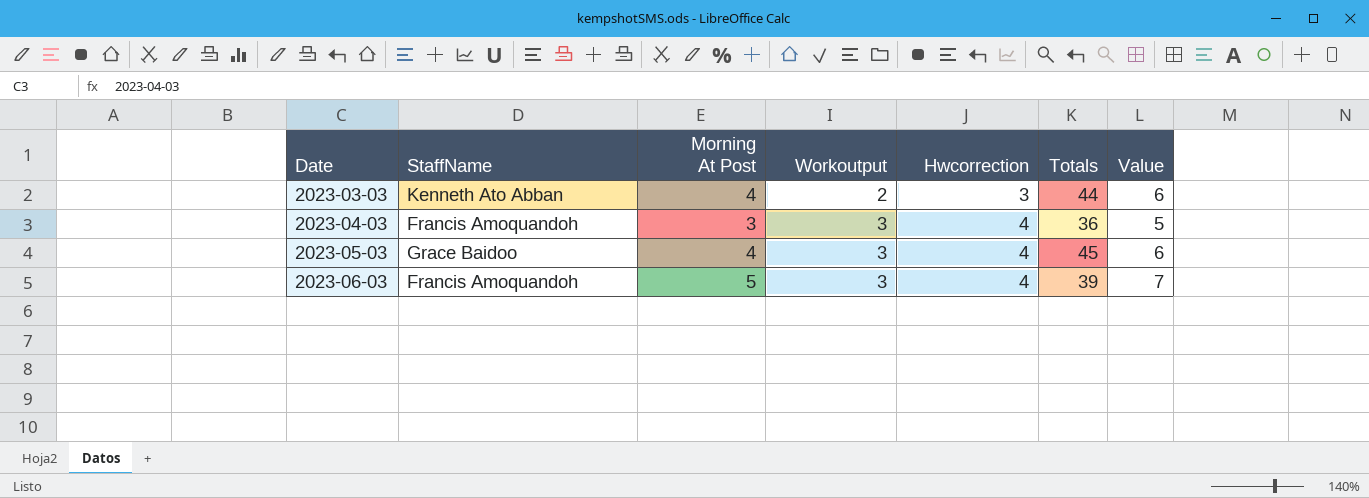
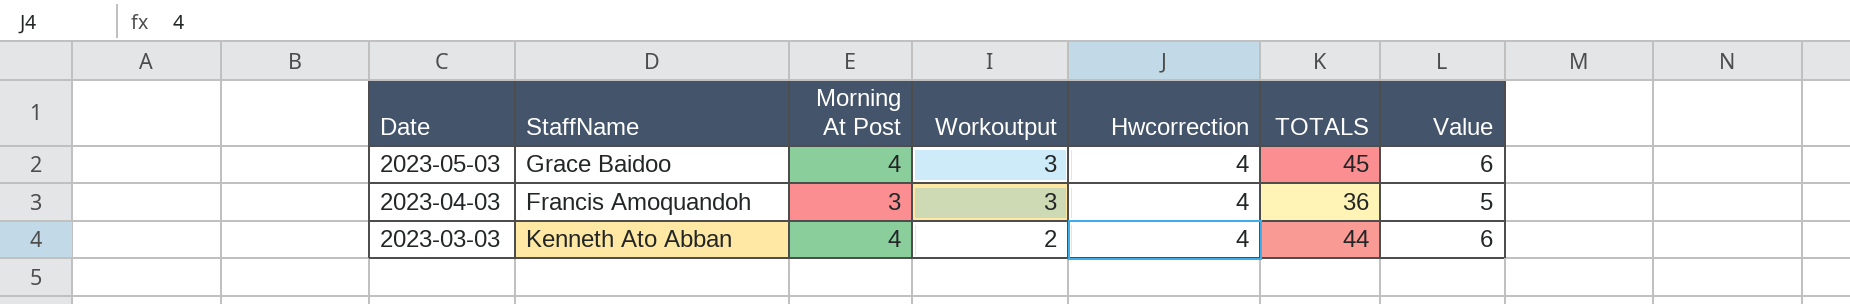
row order: Date ascending -> Date descending
column name: Totals -> TOTALS
row 2023-06-03: Francis Amoquandoh | 5 | 3 | 4 | 39 | 7 -> none
2023-03-03 | Hwcorrection: 3 -> 4

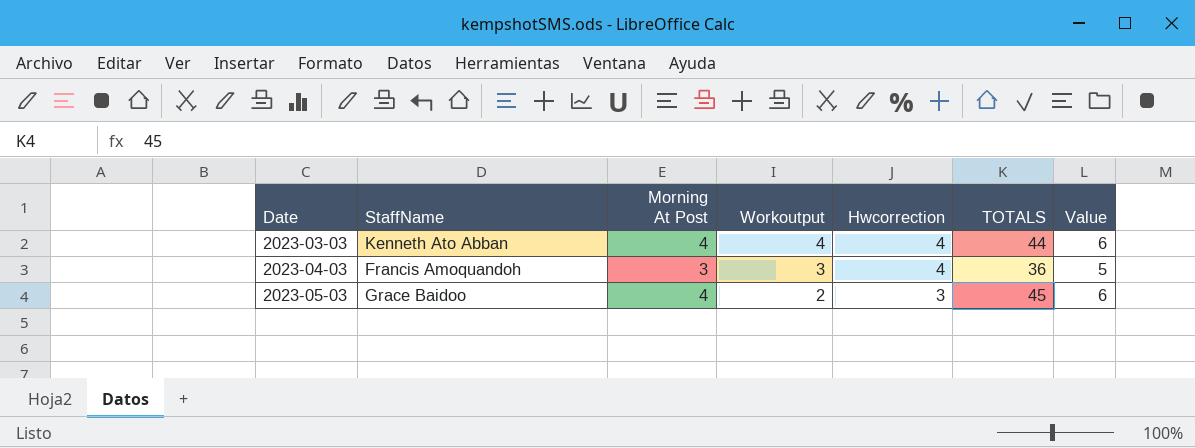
row order: Date descending -> Date ascending
2023-03-03 | Workoutput: 2 -> 4
2023-05-03 | Workoutput: 3 -> 2
2023-05-03 | Hwcorrection: 4 -> 3

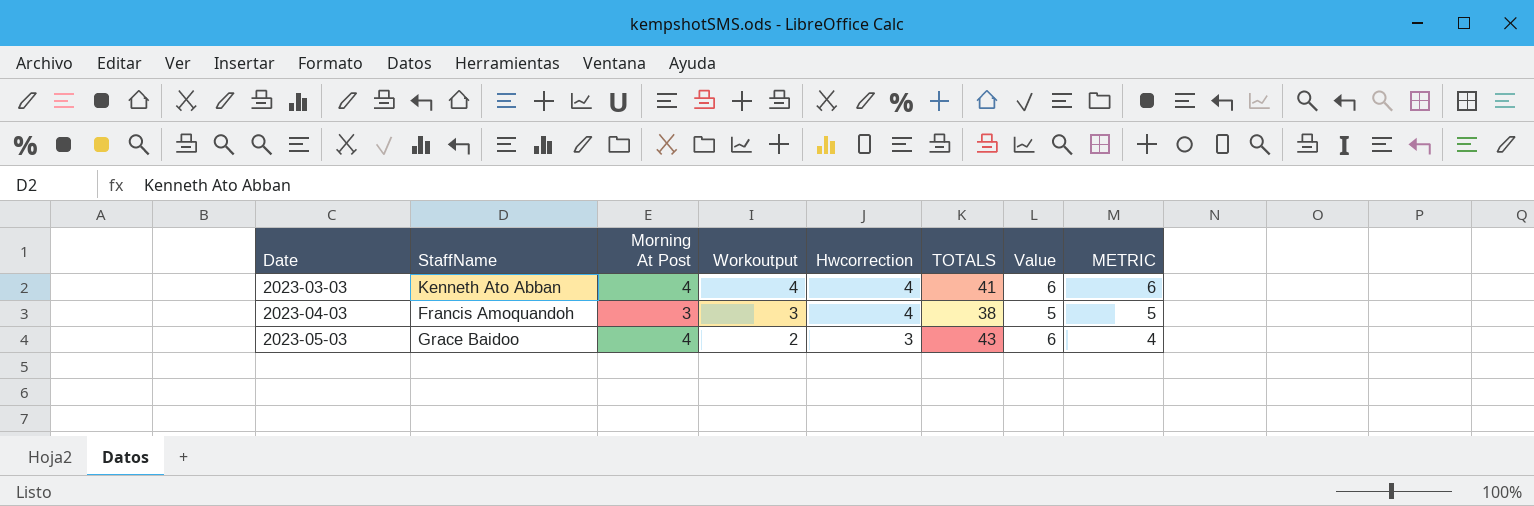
column METRIC | formula: none -> [Workoutput] + 2
2023-03-03 | TOTALS: 44 -> 41
2023-04-03 | TOTALS: 36 -> 38
2023-05-03 | TOTALS: 45 -> 43

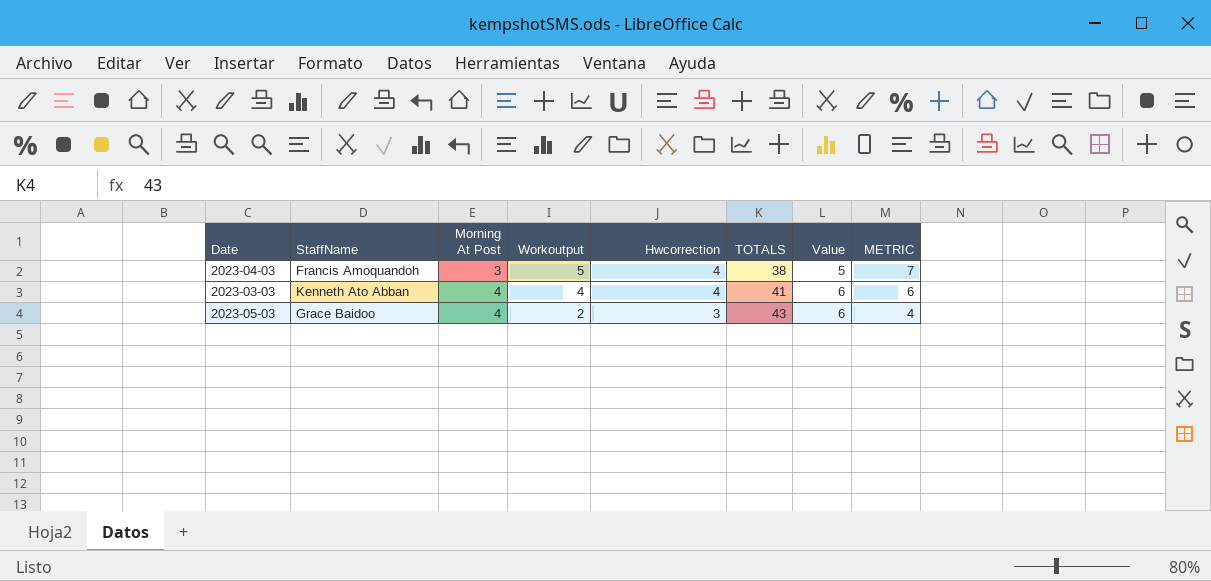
row order: Date ascending -> Morning At Post ascending
2023-04-03 | Workoutput: 3 -> 5
2023-04-03 | METRIC: 5 -> 7

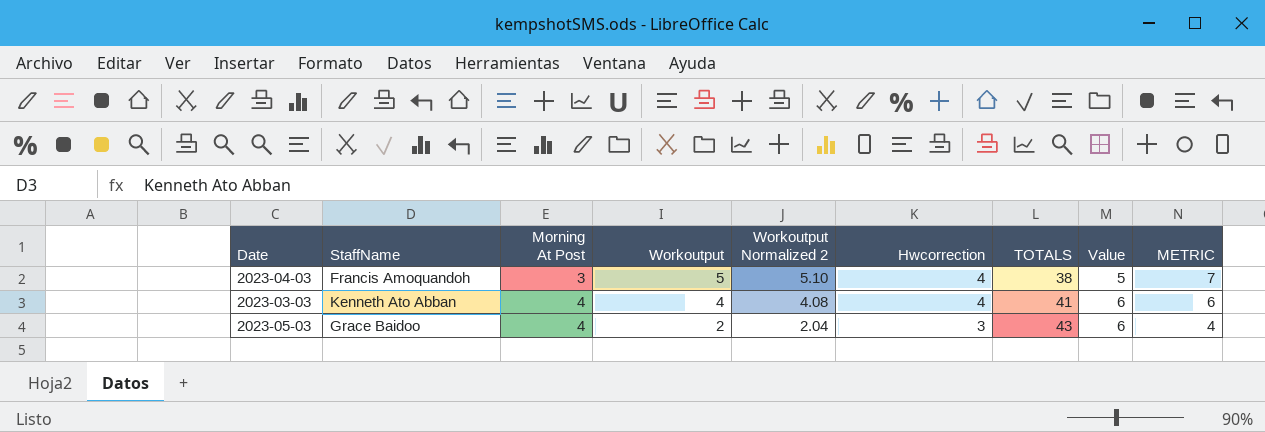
column Workoutput Normalized 2 | formula: none -> [Workoutput] * 1.02

